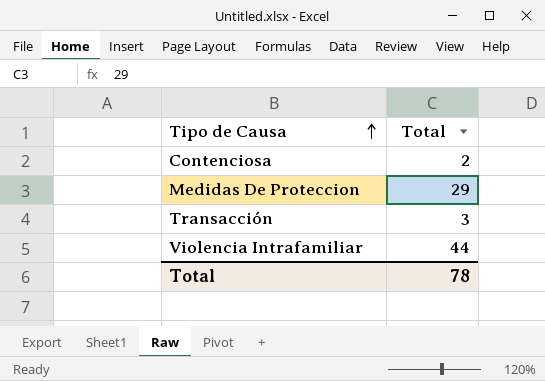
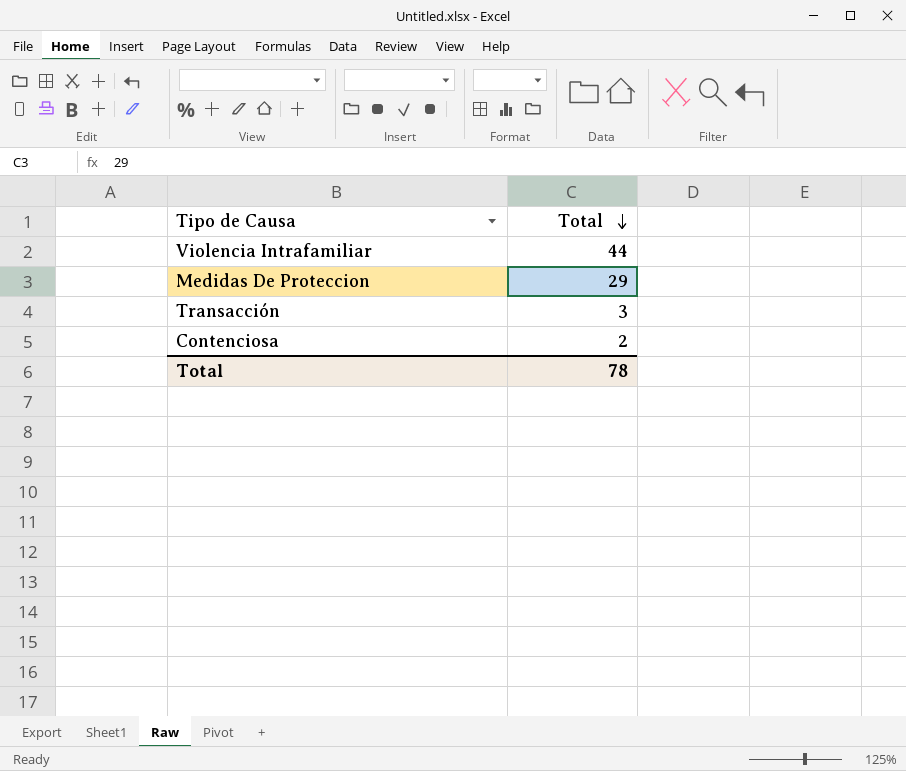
row order: Tipo de Causa ascending -> Total descending

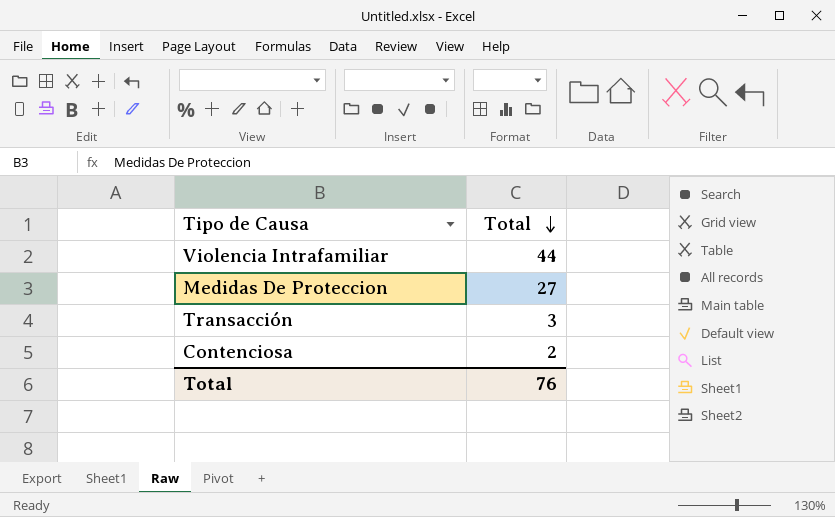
Medidas De Proteccion | Total: 29 -> 27
Total | Total: 78 -> 76

